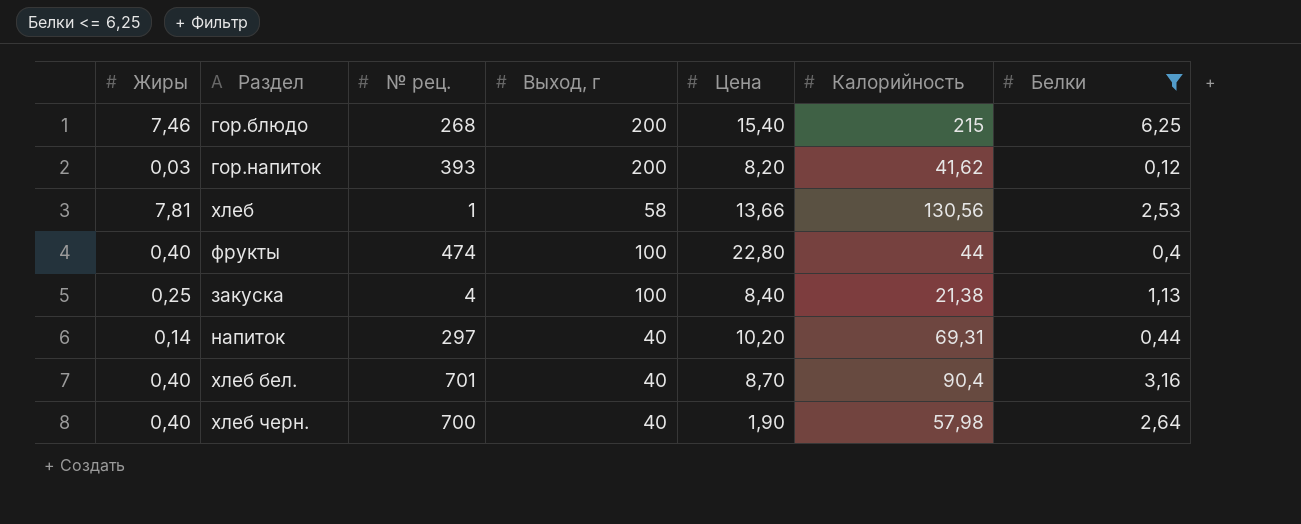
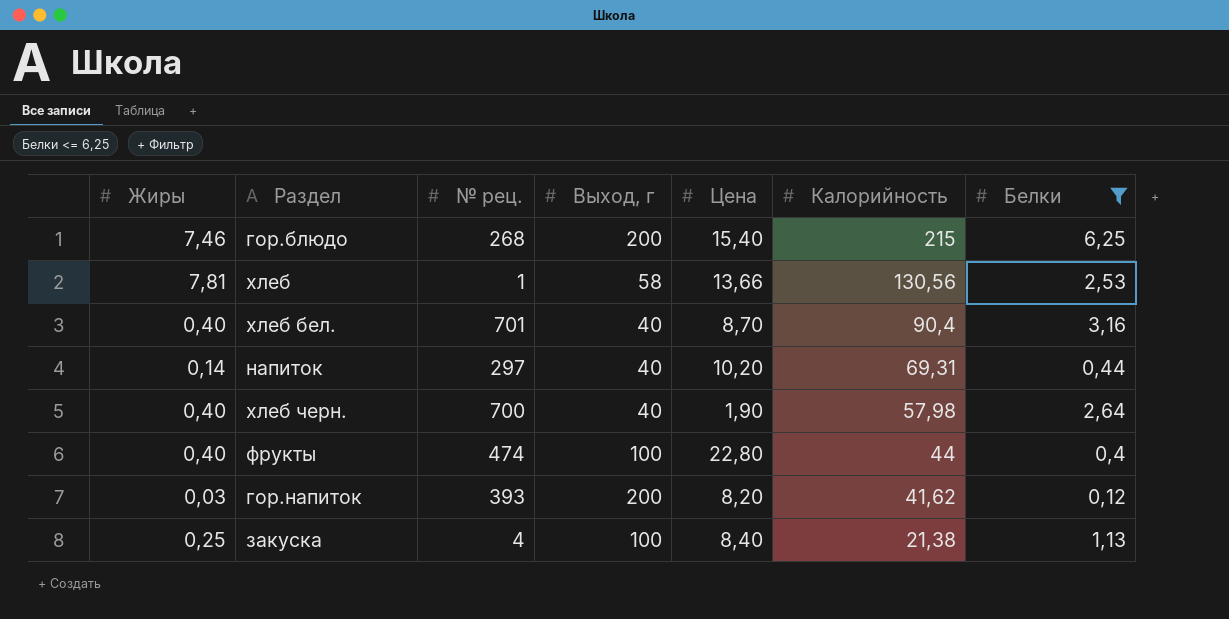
row order: none -> Калорийность descending

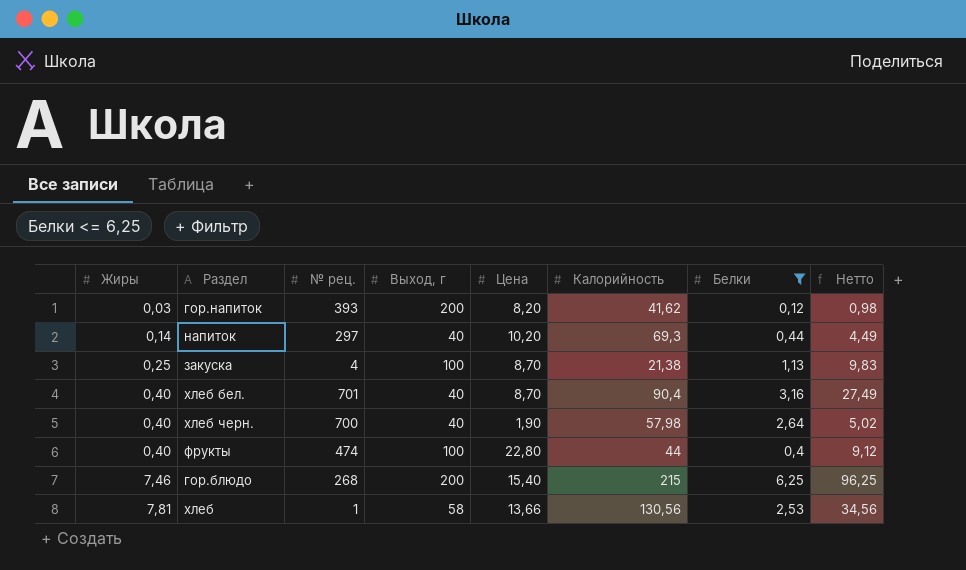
row order: Калорийность descending -> Жиры ascending
column Нетто | formula: none -> [Цена] * [Белки]
напиток | Калорийность: 69,31 -> 69,3
закуска | Цена: 8,40 -> 8,70

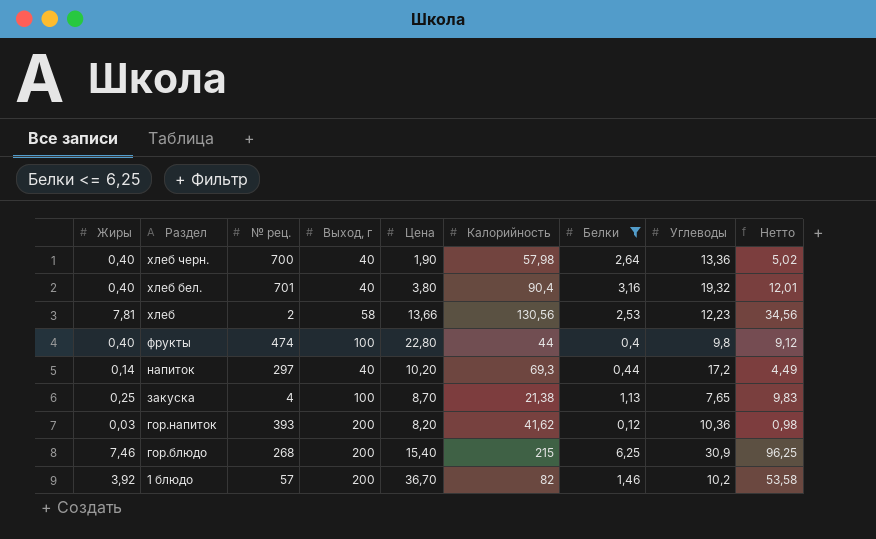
row order: Жиры ascending -> Раздел descending
column Углеводы | position: none -> 8
хлеб бел. | Цена: 8,70 -> 3,80
хлеб бел. | Нетто: 27,49 -> 12,01
хлеб | № рец.: 1 -> 2
row 1 блюдо: none -> 3,92 | 57 | 200 | 36,70 | 82 | 1,46 | 10,2 | 53,58

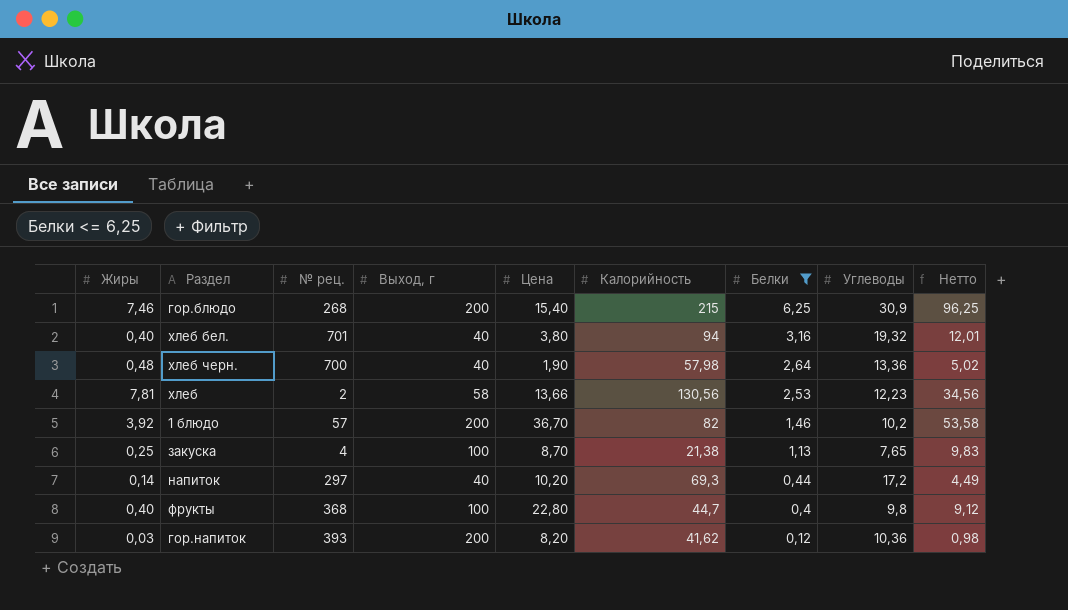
row order: Раздел descending -> Белки descending
хлеб бел. | Калорийность: 90,4 -> 94
хлеб черн. | Жиры: 0,40 -> 0,48
фрукты | № рец.: 474 -> 368
фрукты | Калорийность: 44 -> 44,7

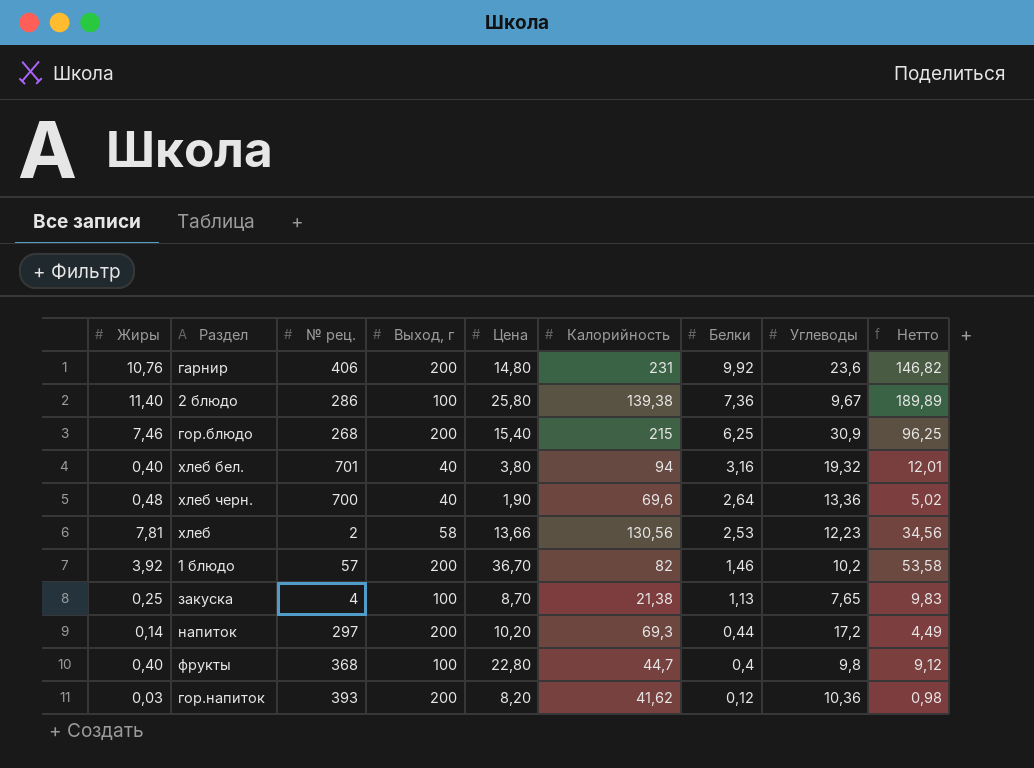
filter: Белки <= 6,25 -> none
хлеб черн. | Калорийность: 57,98 -> 69,6
напиток | Выход, г: 40 -> 200

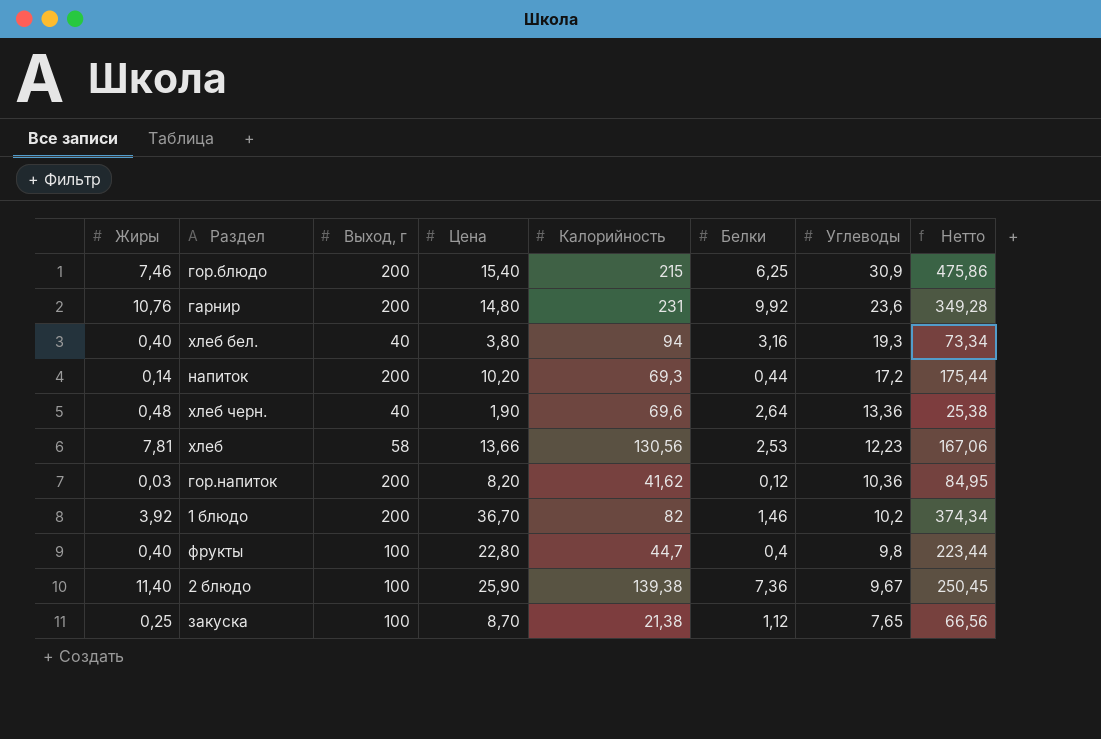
row order: Белки descending -> Углеводы descending
column № рец. | position: 3 -> none
column Нетто | formula: [Цена] * [Белки] -> [Цена] * [Углеводы]
хлеб бел. | Углеводы: 19,32 -> 19,3
2 блюдо | Цена: 25,80 -> 25,90
закуска | Белки: 1,13 -> 1,12

